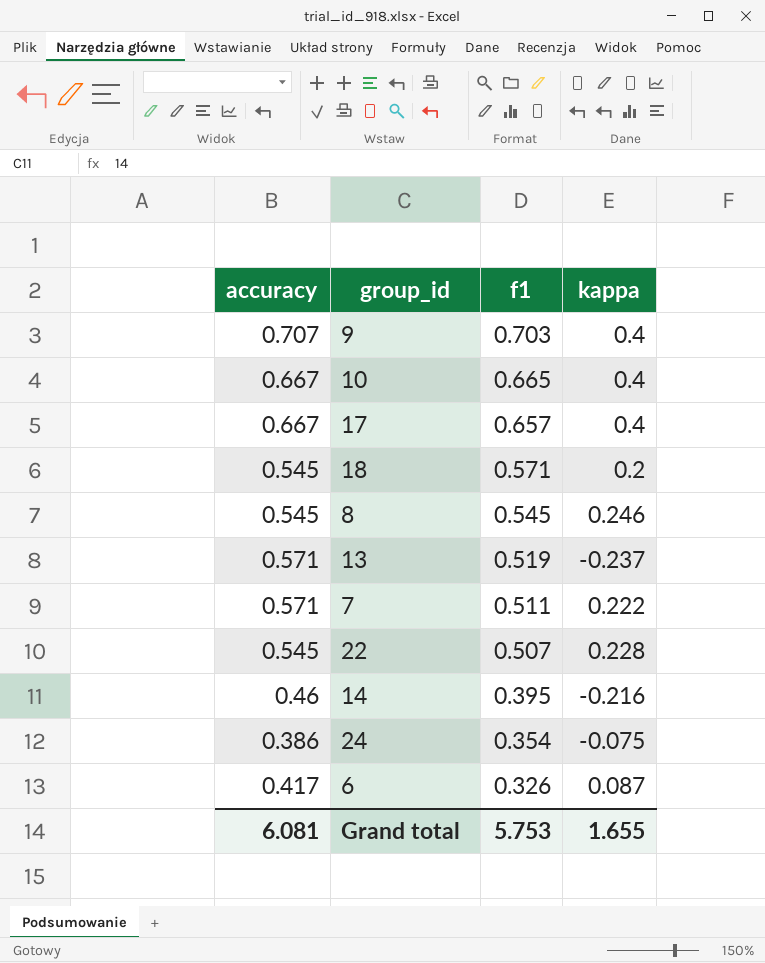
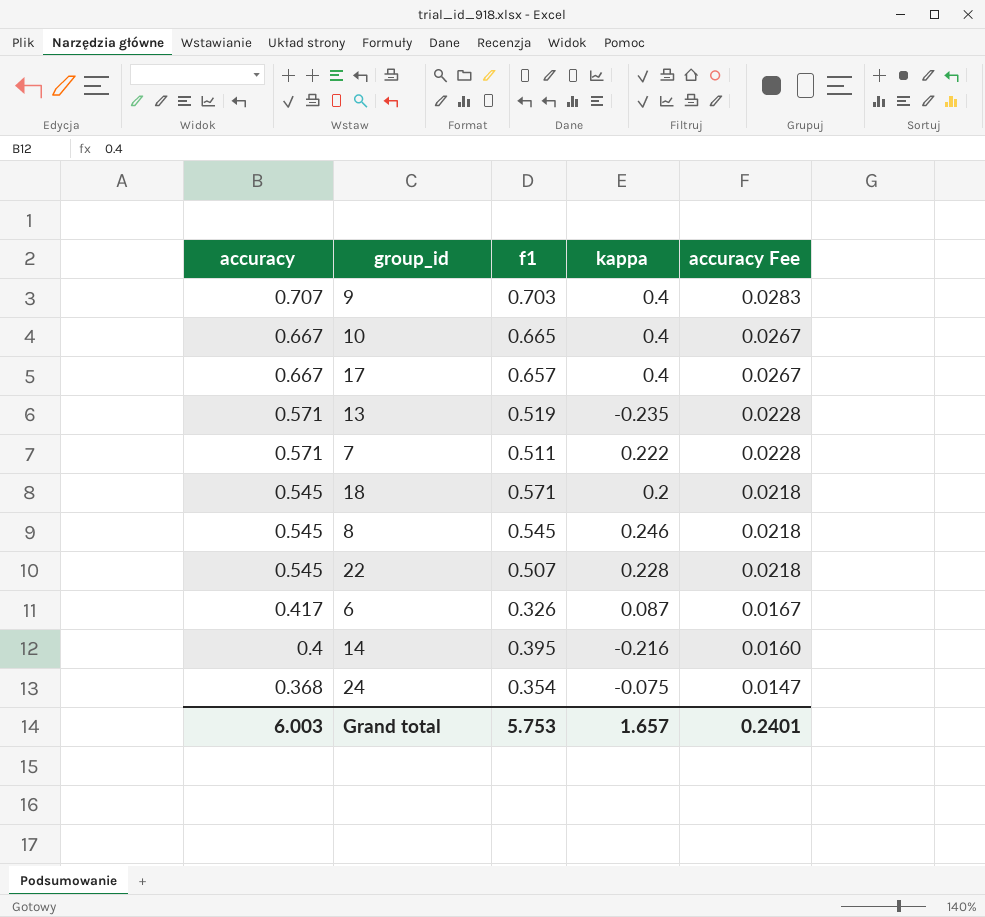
row order: f1 descending -> accuracy descending
column accuracy Fee | formula: none -> [accuracy] * 0.04
13 | kappa: -0.237 -> -0.235
14 | accuracy: 0.46 -> 0.4
24 | accuracy: 0.386 -> 0.368
Grand total | accuracy: 6.081 -> 6.003
Grand total | kappa: 1.655 -> 1.657

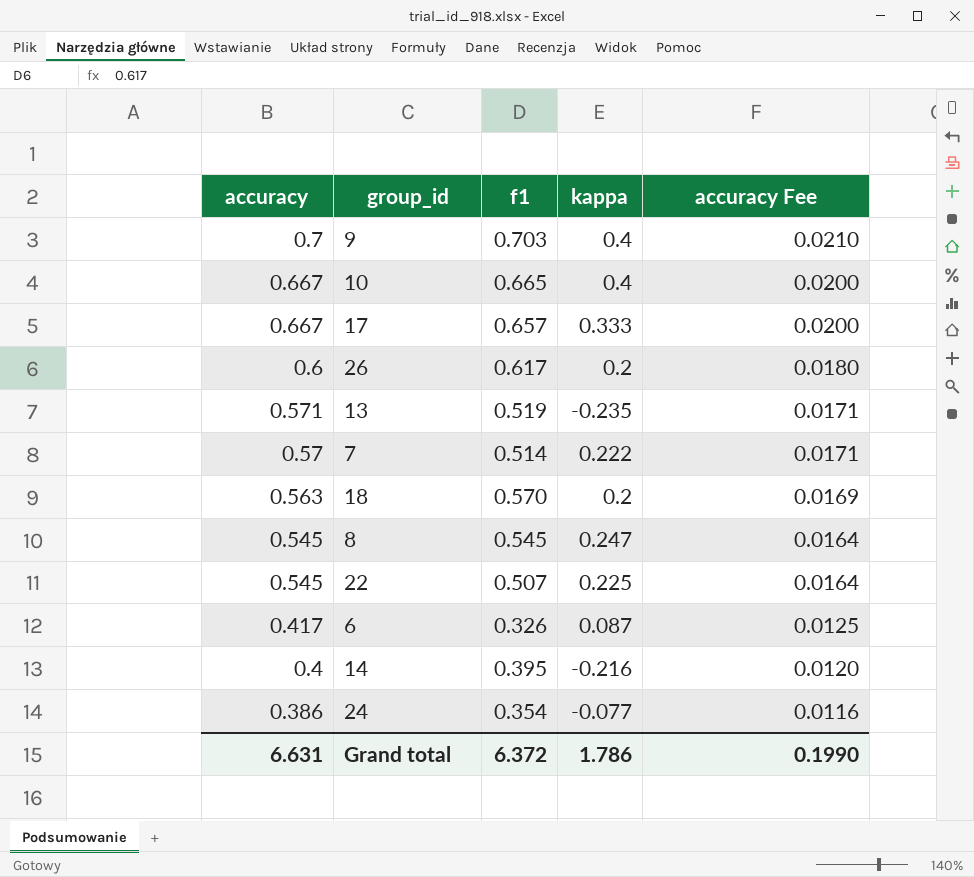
column accuracy Fee | formula: [accuracy] * 0.04 -> [accuracy] * 0.03
9 | accuracy: 0.707 -> 0.7
17 | kappa: 0.4 -> 0.333
row 26: none -> 0.6 | 0.617 | 0.2 | 0.0180
7 | accuracy: 0.571 -> 0.57
7 | f1: 0.511 -> 0.514
18 | accuracy: 0.545 -> 0.563
18 | f1: 0.571 -> 0.570
8 | kappa: 0.246 -> 0.247
22 | kappa: 0.228 -> 0.225
24 | accuracy: 0.368 -> 0.386
24 | kappa: -0.075 -> -0.077
Grand total | accuracy: 6.003 -> 6.631
Grand total | f1: 5.753 -> 6.372
Grand total | kappa: 1.657 -> 1.786
Grand total | accuracy Fee: 0.2401 -> 0.1990

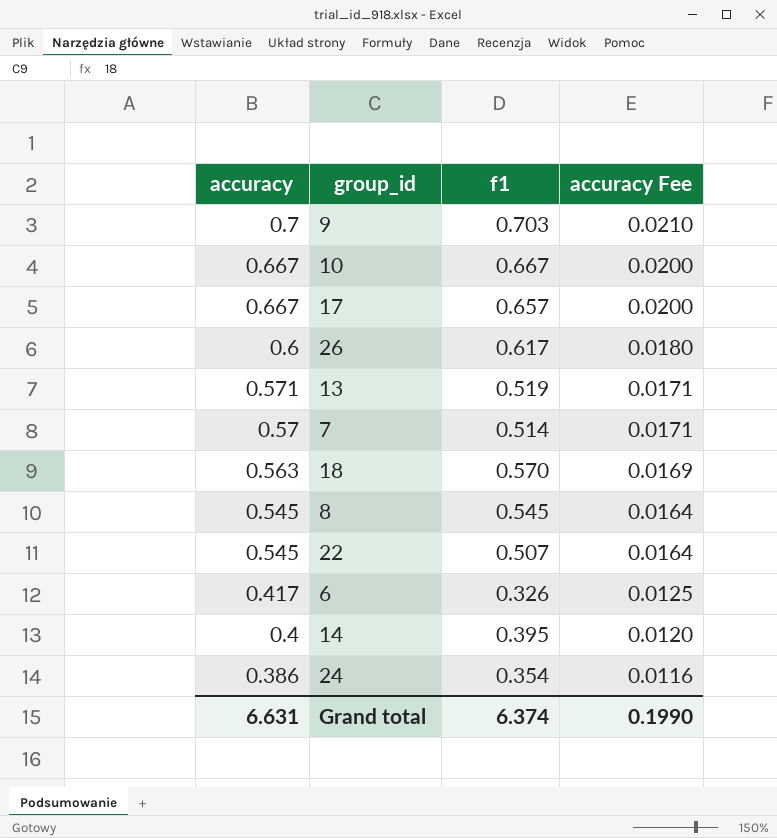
column kappa | position: 4 -> none
10 | f1: 0.665 -> 0.667
Grand total | f1: 6.372 -> 6.374

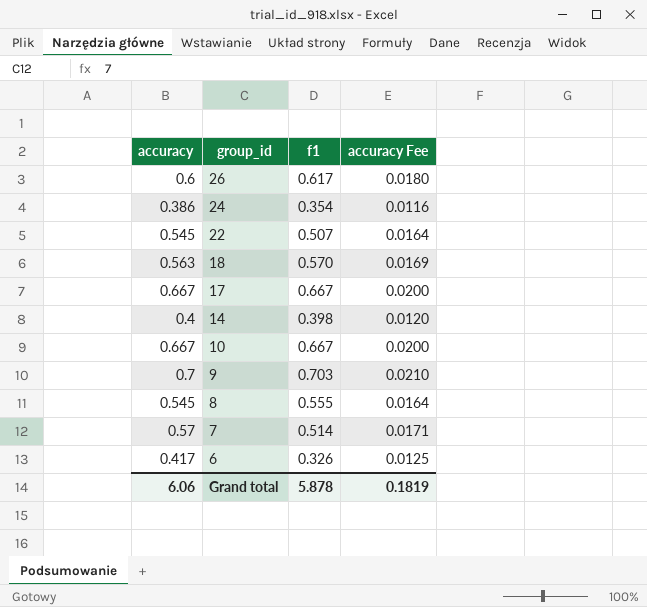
row order: accuracy descending -> group_id descending
row 13: 0.571 | 0.519 | 0.0171 -> none
17 | f1: 0.657 -> 0.667
14 | f1: 0.395 -> 0.398
8 | f1: 0.545 -> 0.555
Grand total | accuracy: 6.631 -> 6.06
Grand total | f1: 6.374 -> 5.878
Grand total | accuracy Fee: 0.1990 -> 0.1819

